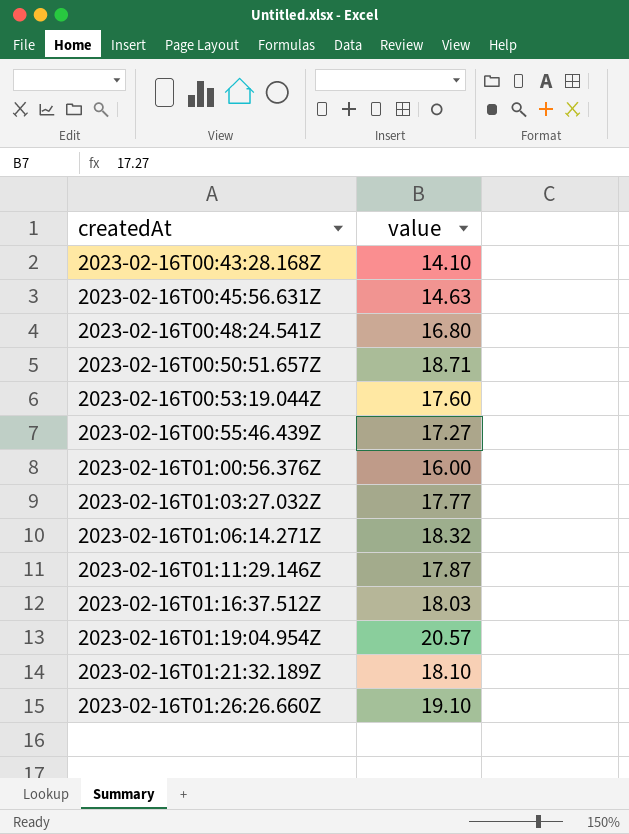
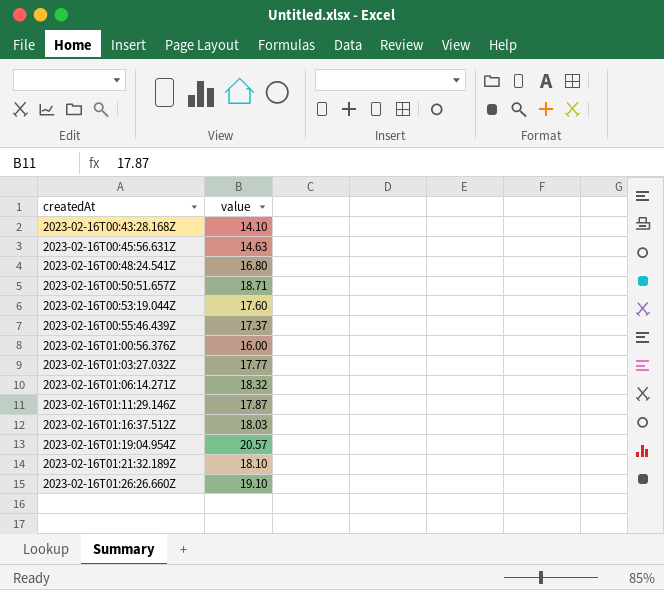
2023-02-16T00:55:46.439Z | value: 17.27 -> 17.37

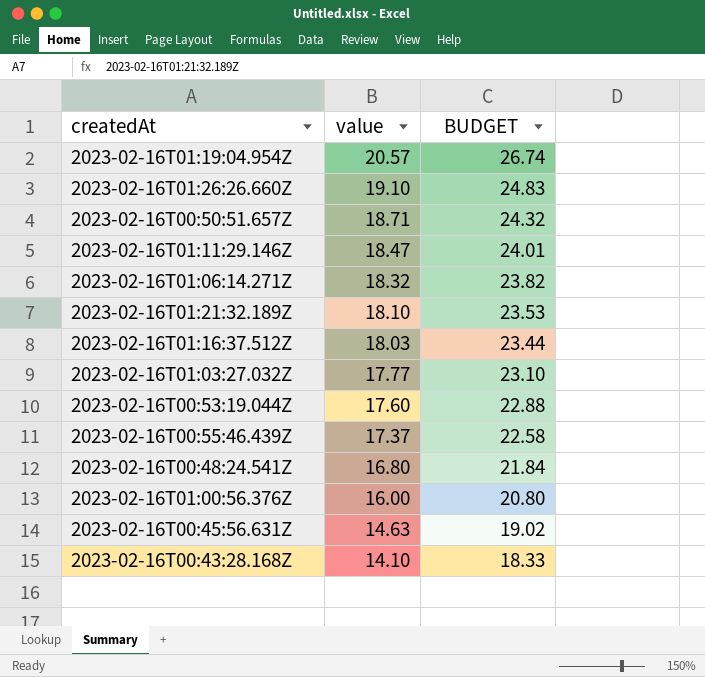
row order: createdAt ascending -> value descending
column BUDGET | formula: none -> [value] * 1.3
2023-02-16T01:11:29.146Z | value: 17.87 -> 18.47

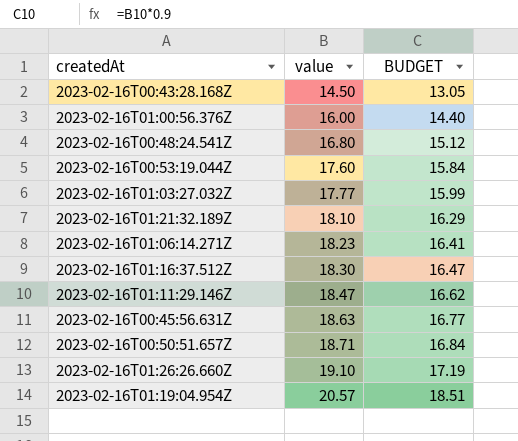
row order: value descending -> value ascending
column BUDGET | formula: [value] * 1.3 -> [value] * 0.9
row 2023-02-16T00:55:46.439Z: 17.37 | 22.58 -> none
2023-02-16T00:43:28.168Z | value: 14.10 -> 14.50
2023-02-16T01:06:14.271Z | value: 18.32 -> 18.23
2023-02-16T01:16:37.512Z | value: 18.03 -> 18.30
2023-02-16T00:45:56.631Z | value: 14.63 -> 18.63

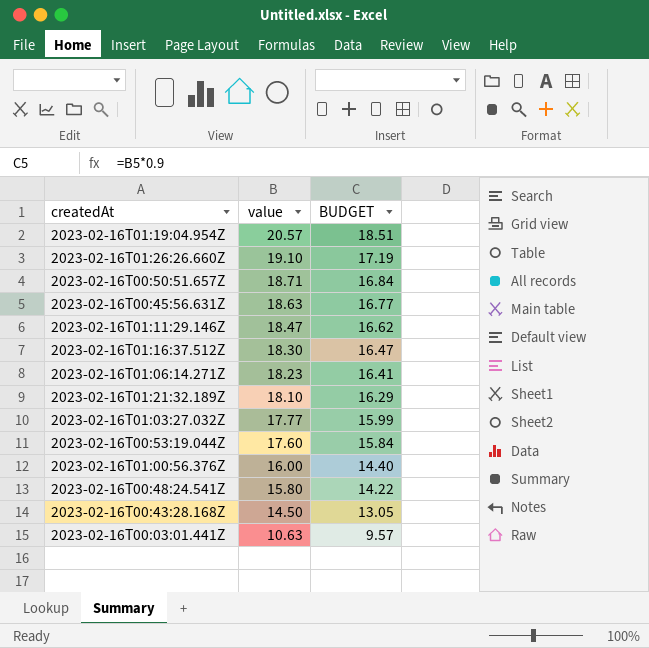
row order: value ascending -> value descending
2023-02-16T00:48:24.541Z | value: 16.80 -> 15.80
2023-02-16T00:48:24.541Z | BUDGET: 15.12 -> 14.22
row 2023-02-16T00:03:01.441Z: none -> 10.63 | 9.57

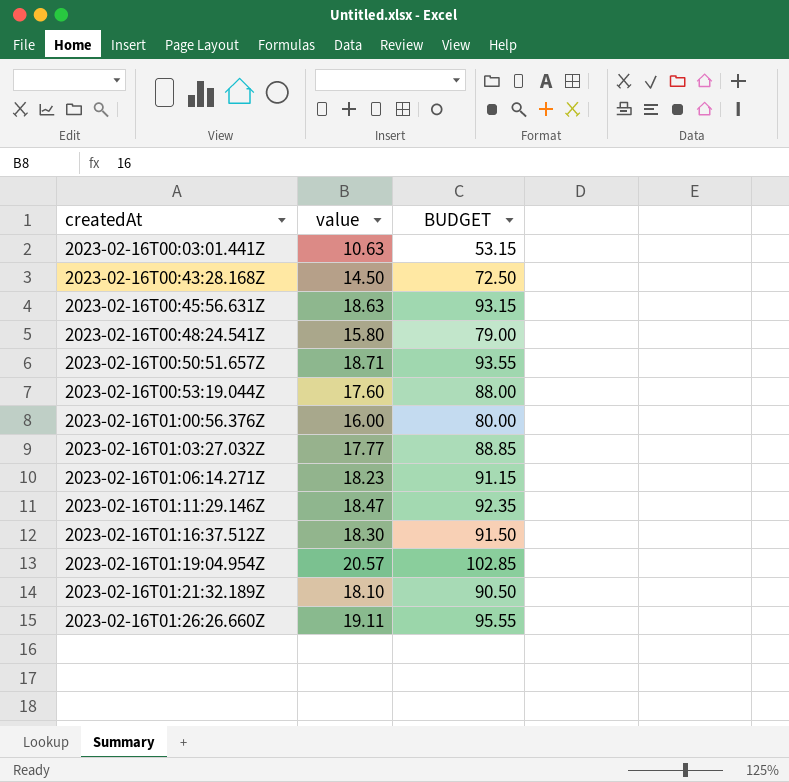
row order: value descending -> createdAt ascending
column BUDGET | formula: [value] * 0.9 -> [value] * 5
2023-02-16T01:26:26.660Z | value: 19.10 -> 19.11

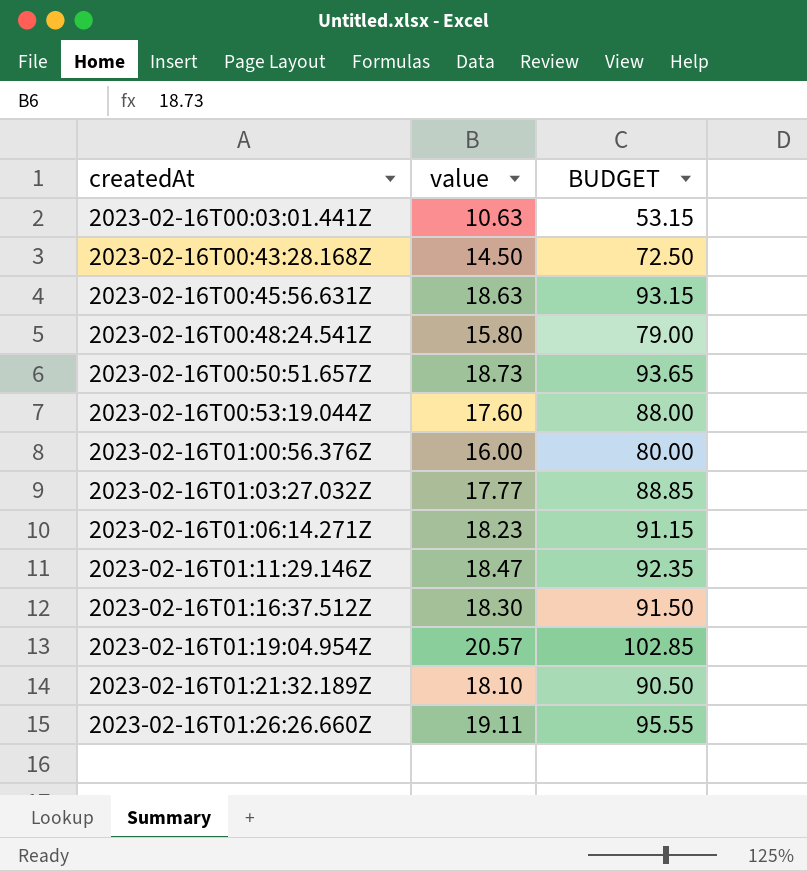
2023-02-16T00:50:51.657Z | value: 18.71 -> 18.73
2023-02-16T00:50:51.657Z | BUDGET: 93.55 -> 93.65

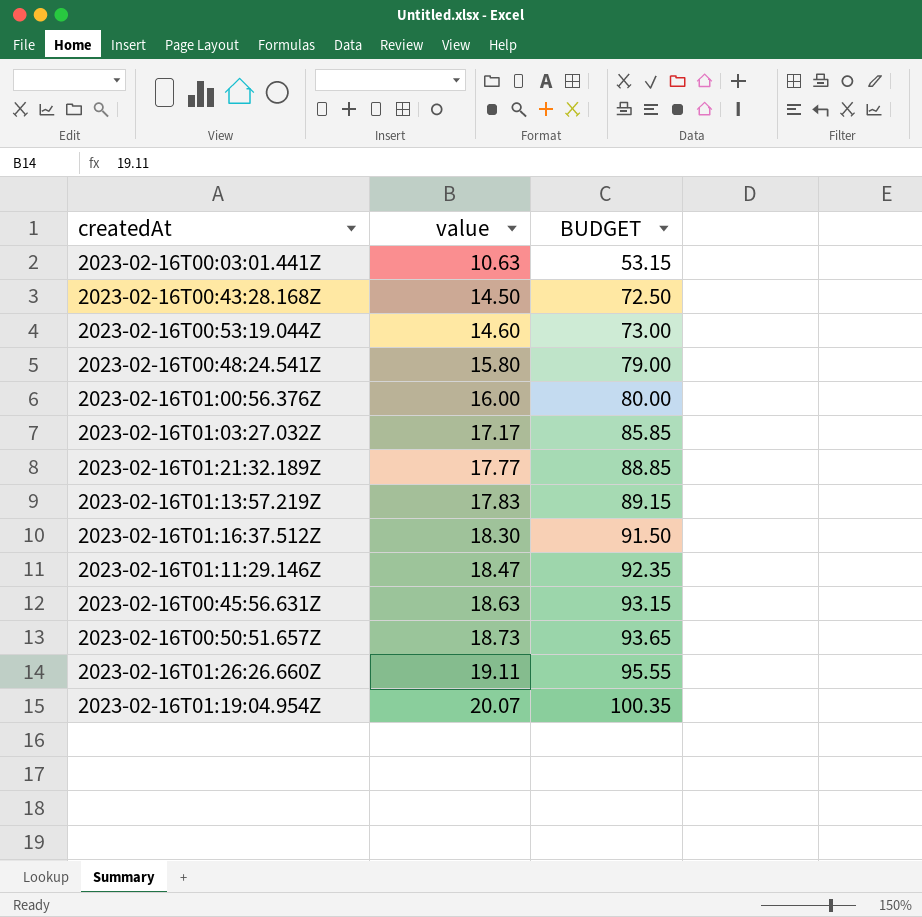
row order: createdAt ascending -> value ascending
row 2023-02-16T01:06:14.271Z: 18.23 | 91.15 -> none
2023-02-16T00:53:19.044Z | value: 17.60 -> 14.60
2023-02-16T00:53:19.044Z | BUDGET: 88.00 -> 73.00
2023-02-16T01:03:27.032Z | value: 17.77 -> 17.17
2023-02-16T01:03:27.032Z | BUDGET: 88.85 -> 85.85
2023-02-16T01:21:32.189Z | value: 18.10 -> 17.77
2023-02-16T01:21:32.189Z | BUDGET: 90.50 -> 88.85
row 2023-02-16T01:13:57.219Z: none -> 17.83 | 89.15
2023-02-16T01:19:04.954Z | value: 20.57 -> 20.07
2023-02-16T01:19:04.954Z | BUDGET: 102.85 -> 100.35

